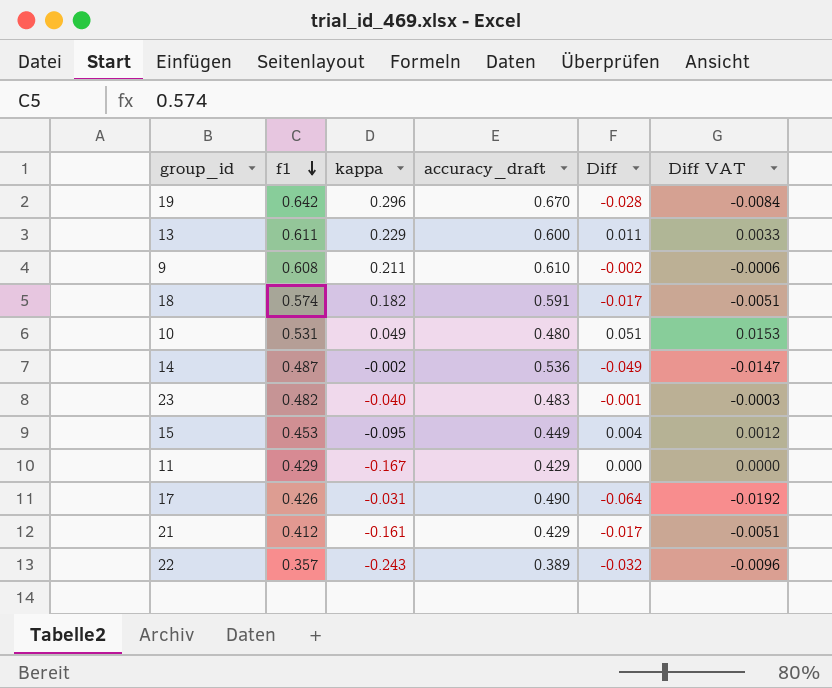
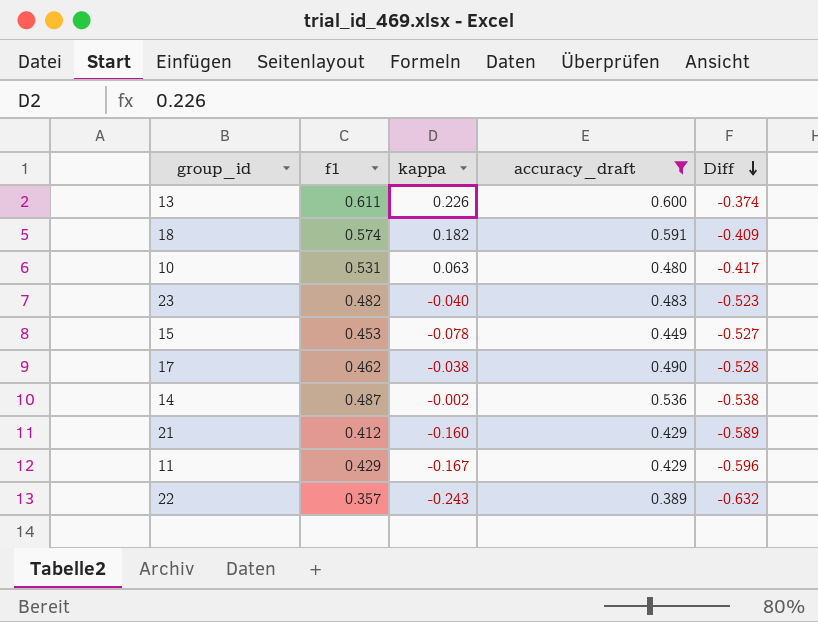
filter: none -> accuracy_draft <= 0.600
row order: f1 descending -> Diff descending
column Diff VAT | formula: [Diff] * 0.3 -> none
column Diff | formula: [f1] - [accuracy_draft] -> [kappa] - [accuracy_draft]
13 | kappa: 0.229 -> 0.226
10 | kappa: 0.049 -> 0.063
15 | kappa: -0.095 -> -0.078
17 | f1: 0.426 -> 0.462
17 | kappa: -0.031 -> -0.038
21 | kappa: -0.161 -> -0.160

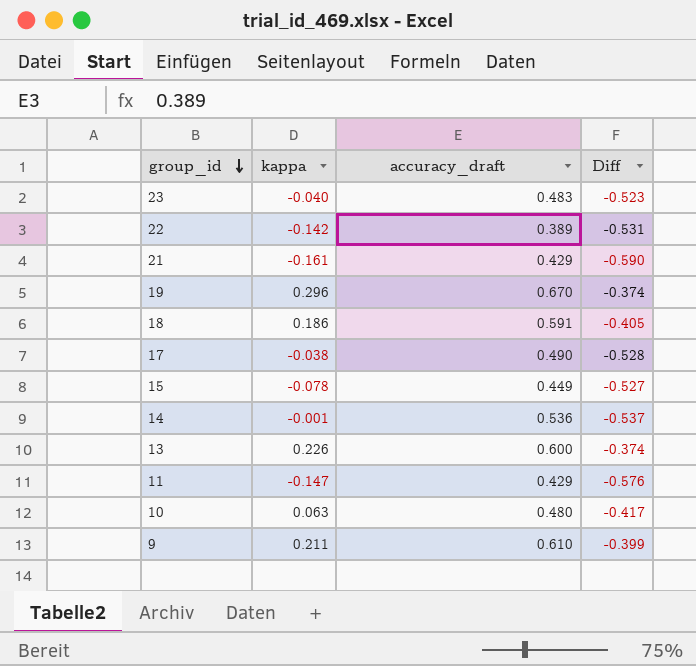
filter: accuracy_draft <= 0.600 -> none
row order: Diff descending -> group_id descending
column f1 | position: 2 -> none
22 | kappa: -0.243 -> -0.142
22 | Diff: -0.632 -> -0.531
21 | kappa: -0.160 -> -0.161
21 | Diff: -0.589 -> -0.590
18 | kappa: 0.182 -> 0.186
18 | Diff: -0.409 -> -0.405
14 | kappa: -0.002 -> -0.001
14 | Diff: -0.538 -> -0.537
11 | kappa: -0.167 -> -0.147
11 | Diff: -0.596 -> -0.576

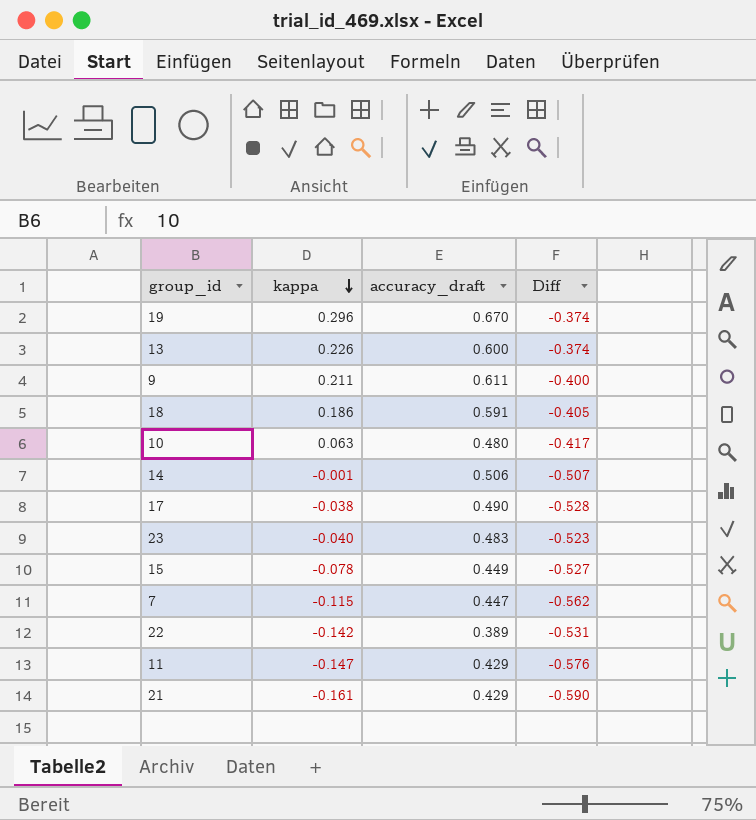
row order: group_id descending -> kappa descending
9 | accuracy_draft: 0.610 -> 0.611
9 | Diff: -0.399 -> -0.400
14 | accuracy_draft: 0.536 -> 0.506
14 | Diff: -0.537 -> -0.507
row 7: none -> -0.115 | 0.447 | -0.562

